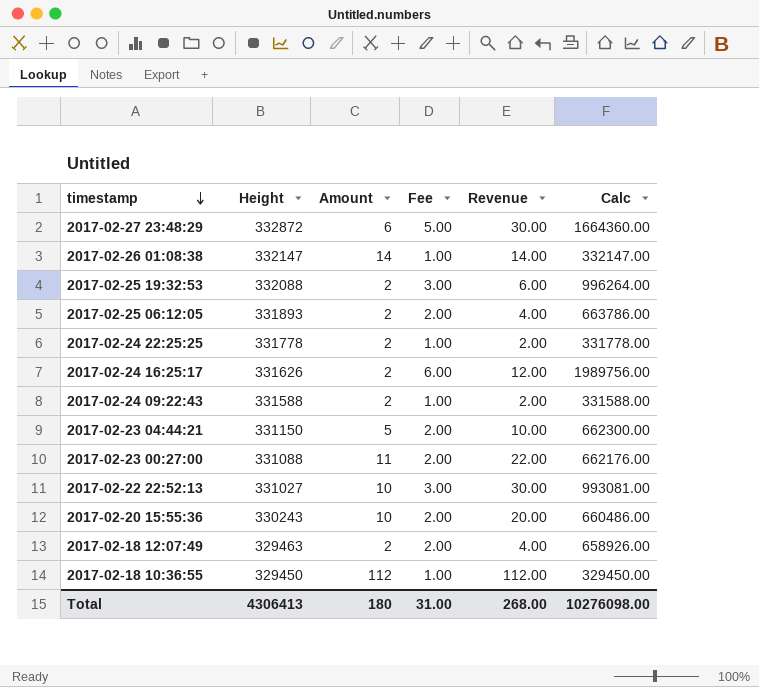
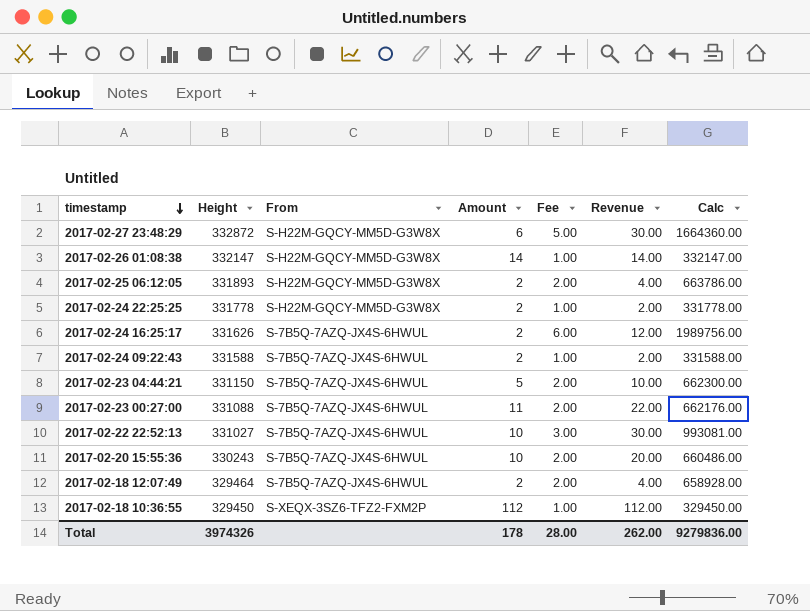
column From | position: none -> 3
row 2017-02-25 19:32:53: 332088 | 2 | 3.00 | 6.00 | 996264.00 -> none
2017-02-18 12:07:49 | Height: 329463 -> 329464
2017-02-18 12:07:49 | Calc: 658926.00 -> 658928.00
Total | Height: 4306413 -> 3974326
Total | Amount: 180 -> 178
Total | Fee: 31.00 -> 28.00
Total | Revenue: 268.00 -> 262.00
Total | Calc: 10276098.00 -> 9279836.00

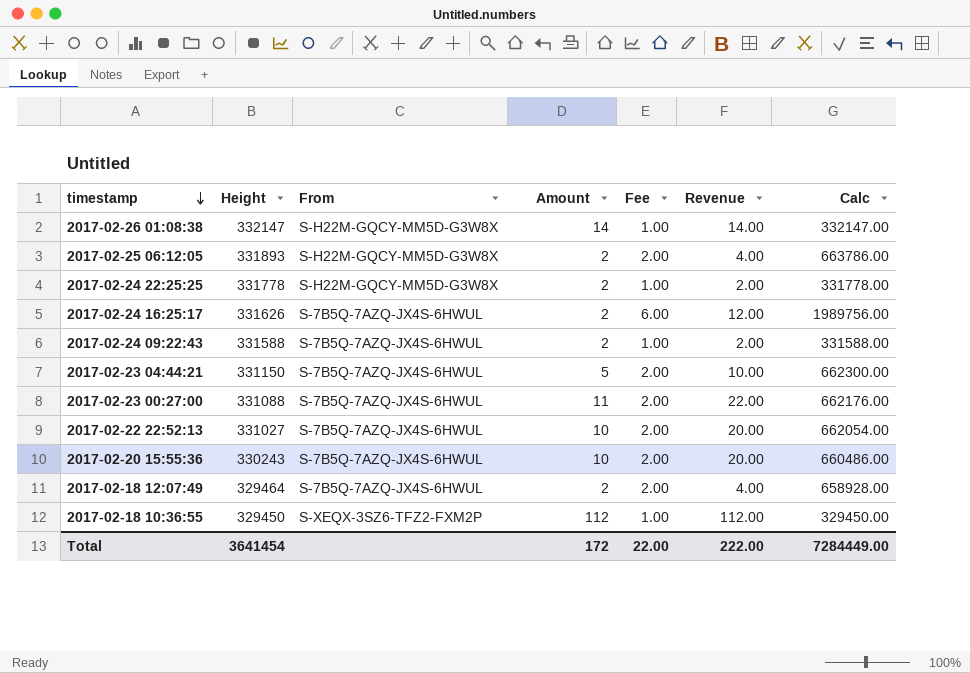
row 2017-02-27 23:48:29: 332872 | S-H22M-GQCY-MM5D-G3W8X | 6 | 5.00 | 30.00 | 1664360.00 -> none
2017-02-22 22:52:13 | Fee: 3.00 -> 2.00
2017-02-22 22:52:13 | Revenue: 30.00 -> 20.00
2017-02-22 22:52:13 | Calc: 993081.00 -> 662054.00
Total | Height: 3974326 -> 3641454
Total | Amount: 178 -> 172
Total | Fee: 28.00 -> 22.00
Total | Revenue: 262.00 -> 222.00
Total | Calc: 9279836.00 -> 7284449.00

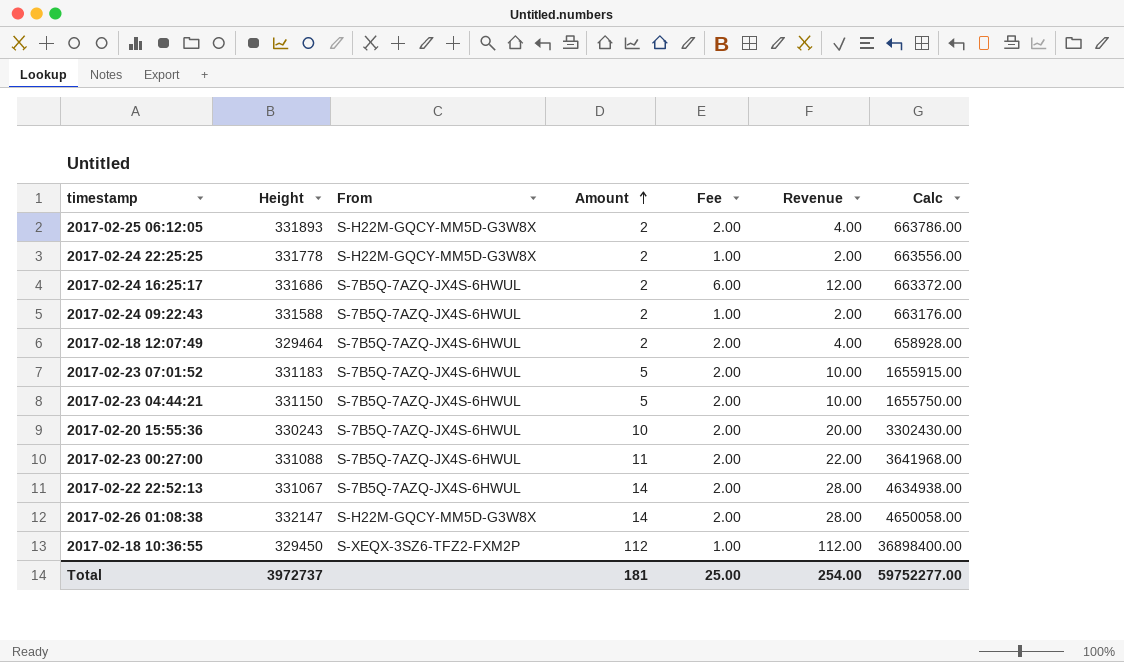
row order: timestamp descending -> Amount ascending
column Calc | formula: [Height] * [Fee] -> [Height] * [Amount]
2017-02-24 16:25:17 | Height: 331626 -> 331686
row 2017-02-23 07:01:52: none -> 331183 | S-7B5Q-7AZQ-JX4S-6HWUL | 5 | 2.00 | 10.00 | 1655915.00
2017-02-22 22:52:13 | Height: 331027 -> 331067
2017-02-22 22:52:13 | Amount: 10 -> 14
2017-02-22 22:52:13 | Revenue: 20.00 -> 28.00
2017-02-26 01:08:38 | Fee: 1.00 -> 2.00
2017-02-26 01:08:38 | Revenue: 14.00 -> 28.00
Total | Height: 3641454 -> 3972737
Total | Amount: 172 -> 181
Total | Fee: 22.00 -> 25.00
Total | Revenue: 222.00 -> 254.00
Total | Calc: 7284449.00 -> 59752277.00

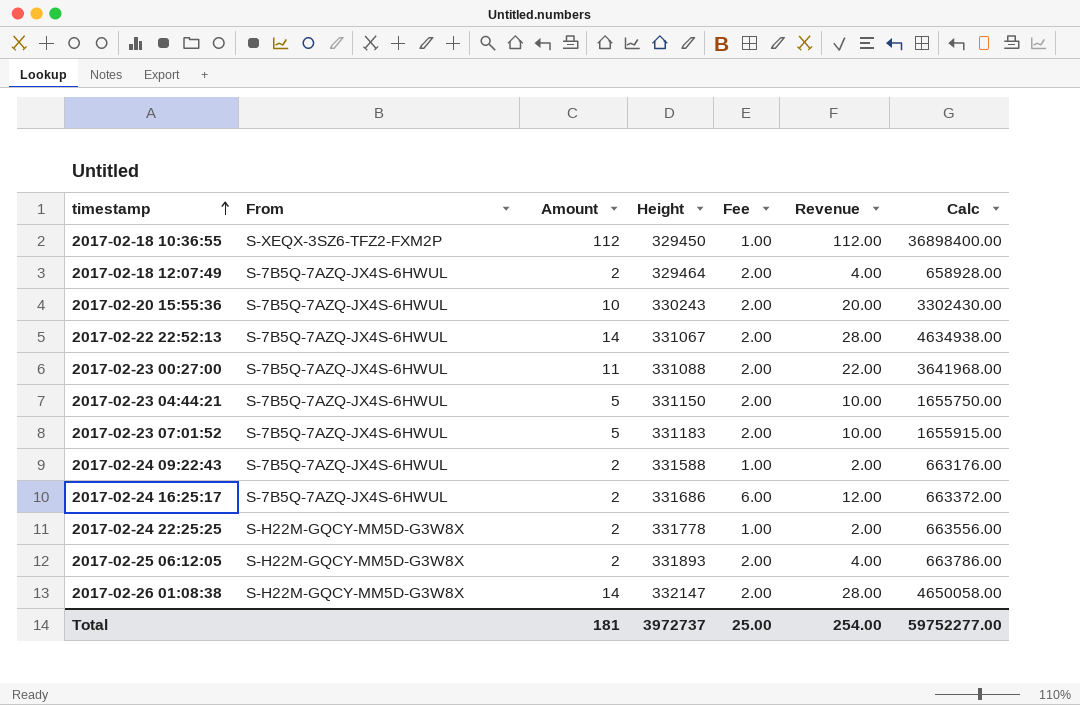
row order: Amount ascending -> timestamp ascending
column Height | position: 2 -> 4

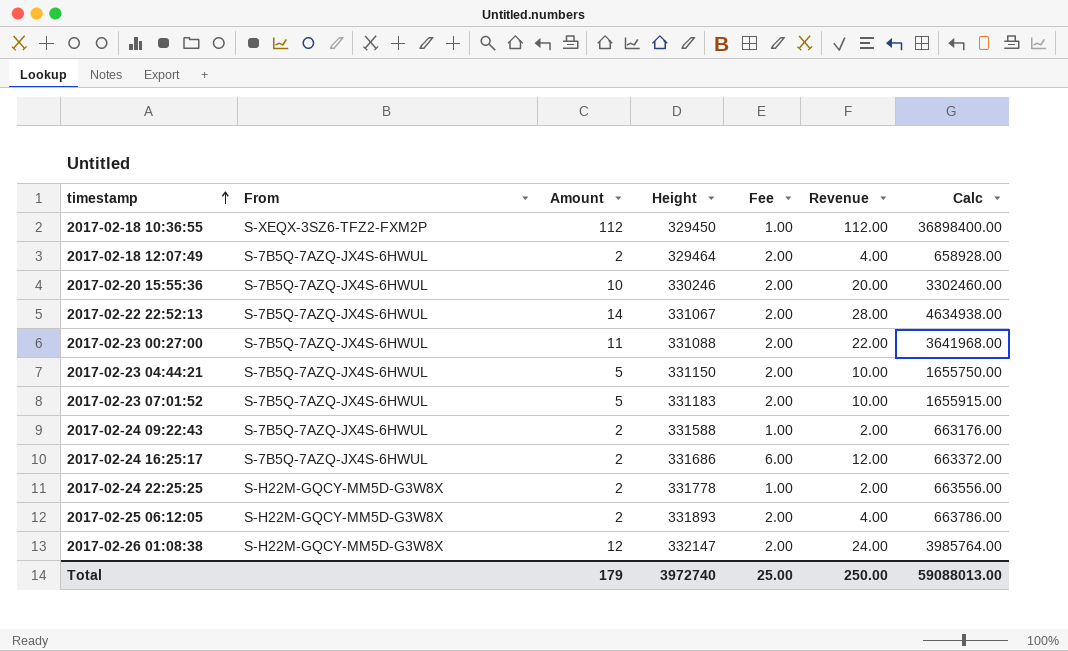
2017-02-20 15:55:36 | Height: 330243 -> 330246
2017-02-20 15:55:36 | Calc: 3302430.00 -> 3302460.00
2017-02-26 01:08:38 | Amount: 14 -> 12
2017-02-26 01:08:38 | Revenue: 28.00 -> 24.00
2017-02-26 01:08:38 | Calc: 4650058.00 -> 3985764.00
Total | Amount: 181 -> 179
Total | Height: 3972737 -> 3972740
Total | Revenue: 254.00 -> 250.00
Total | Calc: 59752277.00 -> 59088013.00

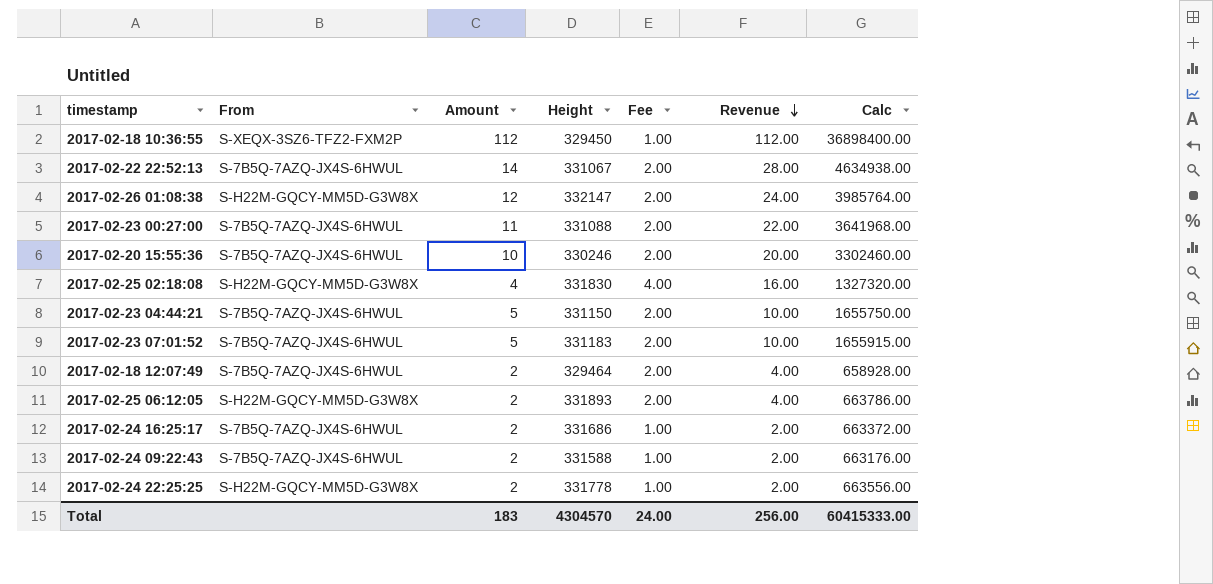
row order: timestamp ascending -> Revenue descending
row 2017-02-25 02:18:08: none -> S-H22M-GQCY-MM5D-G3W8X | 4 | 331830 | 4.00 | 16.00 | 1327320.00
2017-02-24 16:25:17 | Fee: 6.00 -> 1.00
2017-02-24 16:25:17 | Revenue: 12.00 -> 2.00
Total | Amount: 179 -> 183
Total | Height: 3972740 -> 4304570
Total | Fee: 25.00 -> 24.00
Total | Revenue: 250.00 -> 256.00
Total | Calc: 59088013.00 -> 60415333.00

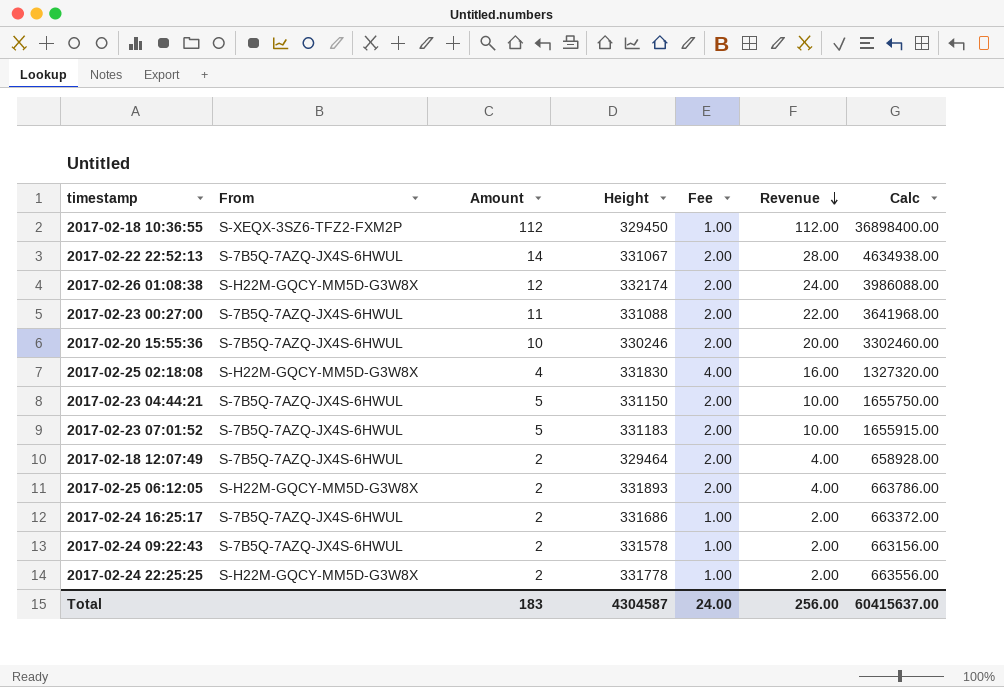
2017-02-26 01:08:38 | Height: 332147 -> 332174
2017-02-26 01:08:38 | Calc: 3985764.00 -> 3986088.00
2017-02-24 09:22:43 | Height: 331588 -> 331578
2017-02-24 09:22:43 | Calc: 663176.00 -> 663156.00
Total | Height: 4304570 -> 4304587
Total | Calc: 60415333.00 -> 60415637.00

